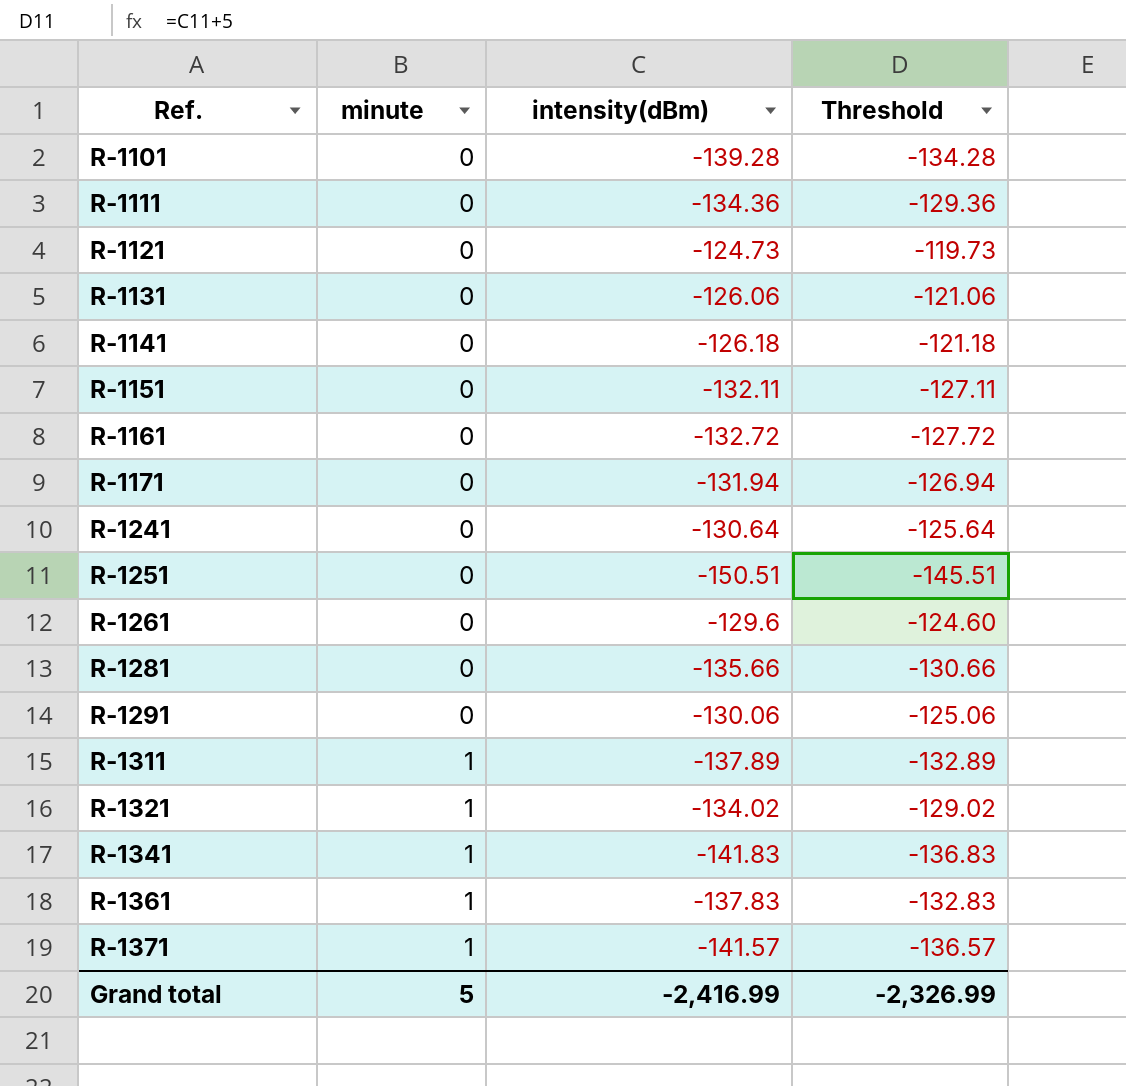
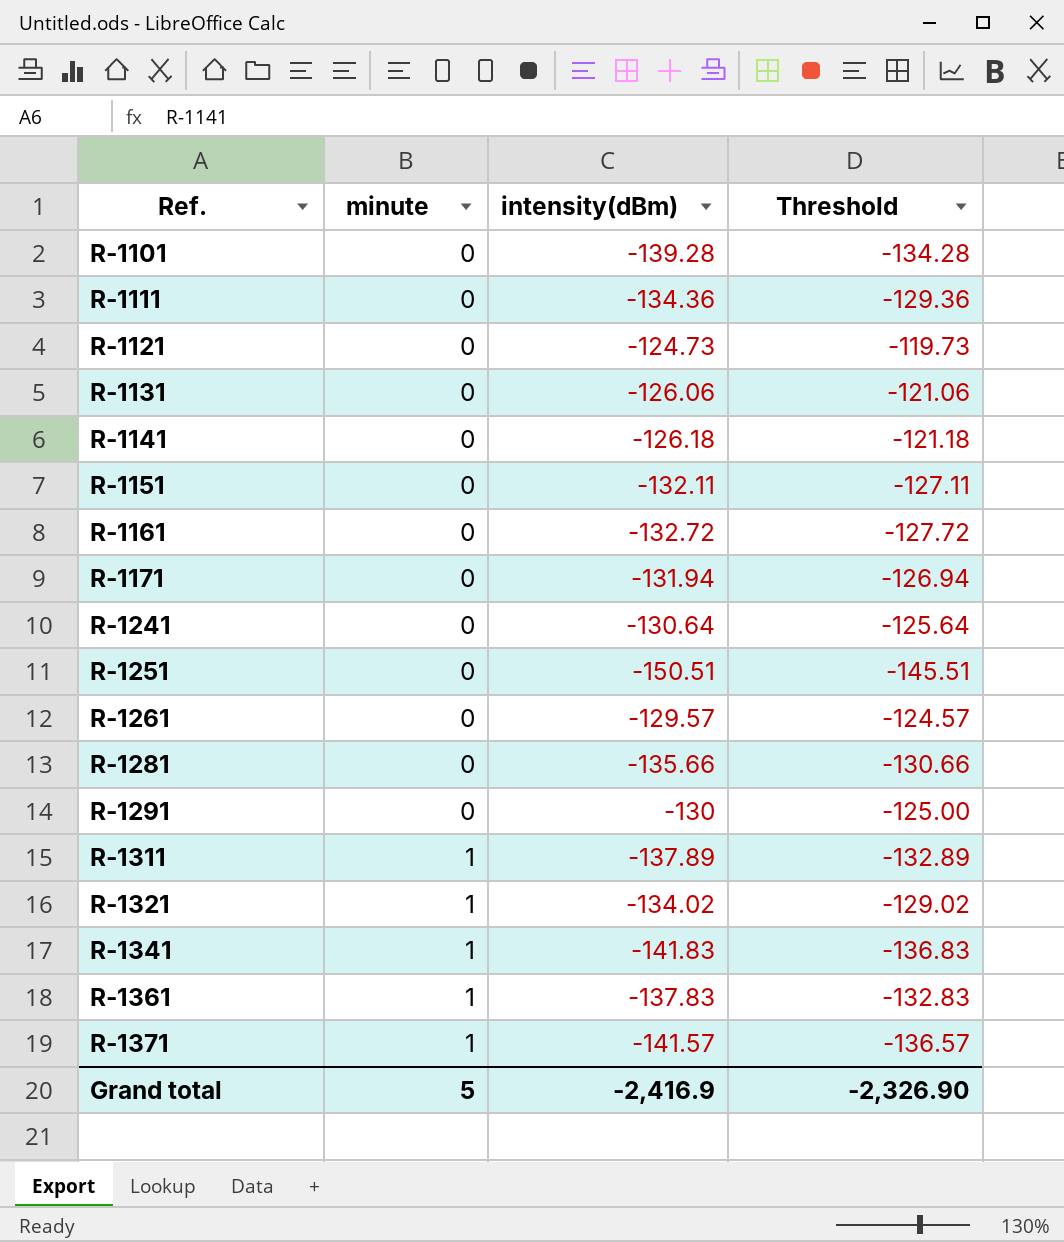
R-1261 | intensity(dBm): -129.6 -> -129.57
R-1261 | Threshold: -124.60 -> -124.57
R-1291 | intensity(dBm): -130.06 -> -130
R-1291 | Threshold: -125.06 -> -125.00
Grand total | intensity(dBm): -2,416.99 -> -2,416.9
Grand total | Threshold: -2,326.99 -> -2,326.90

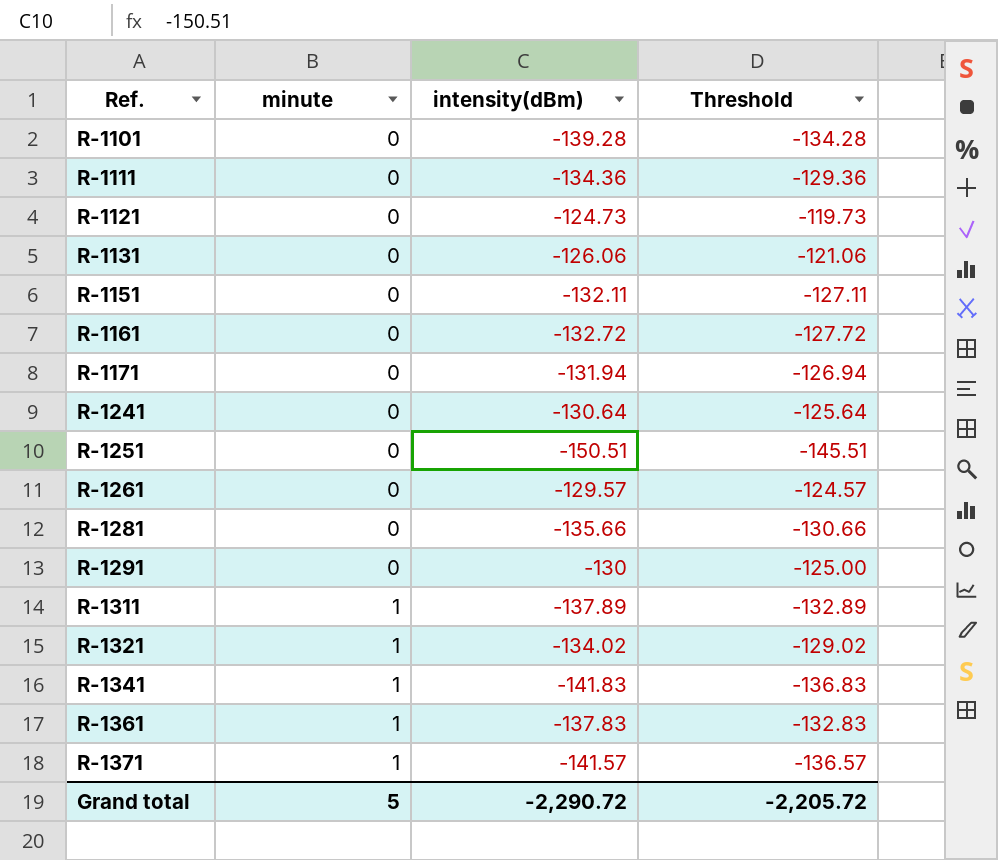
row R-1141: 0 | -126.18 | -121.18 -> none
Grand total | intensity(dBm): -2,416.9 -> -2,290.72
Grand total | Threshold: -2,326.90 -> -2,205.72

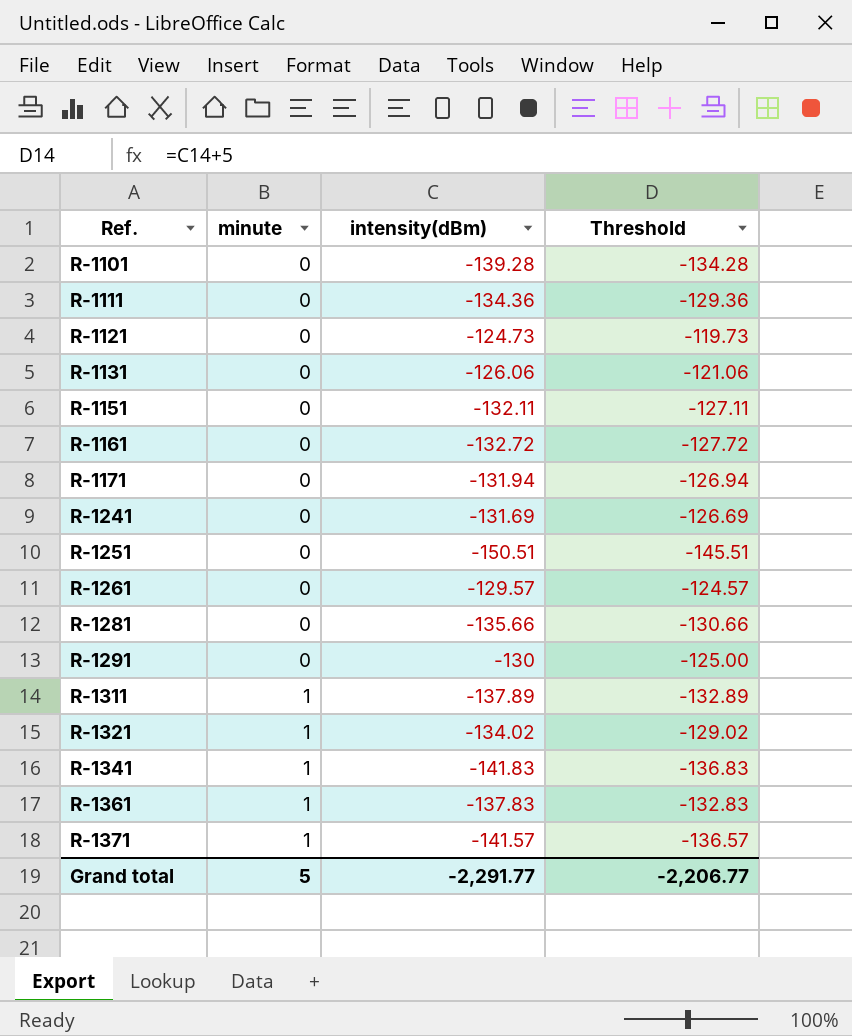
R-1241 | intensity(dBm): -130.64 -> -131.69
R-1241 | Threshold: -125.64 -> -126.69
Grand total | intensity(dBm): -2,290.72 -> -2,291.77
Grand total | Threshold: -2,205.72 -> -2,206.77

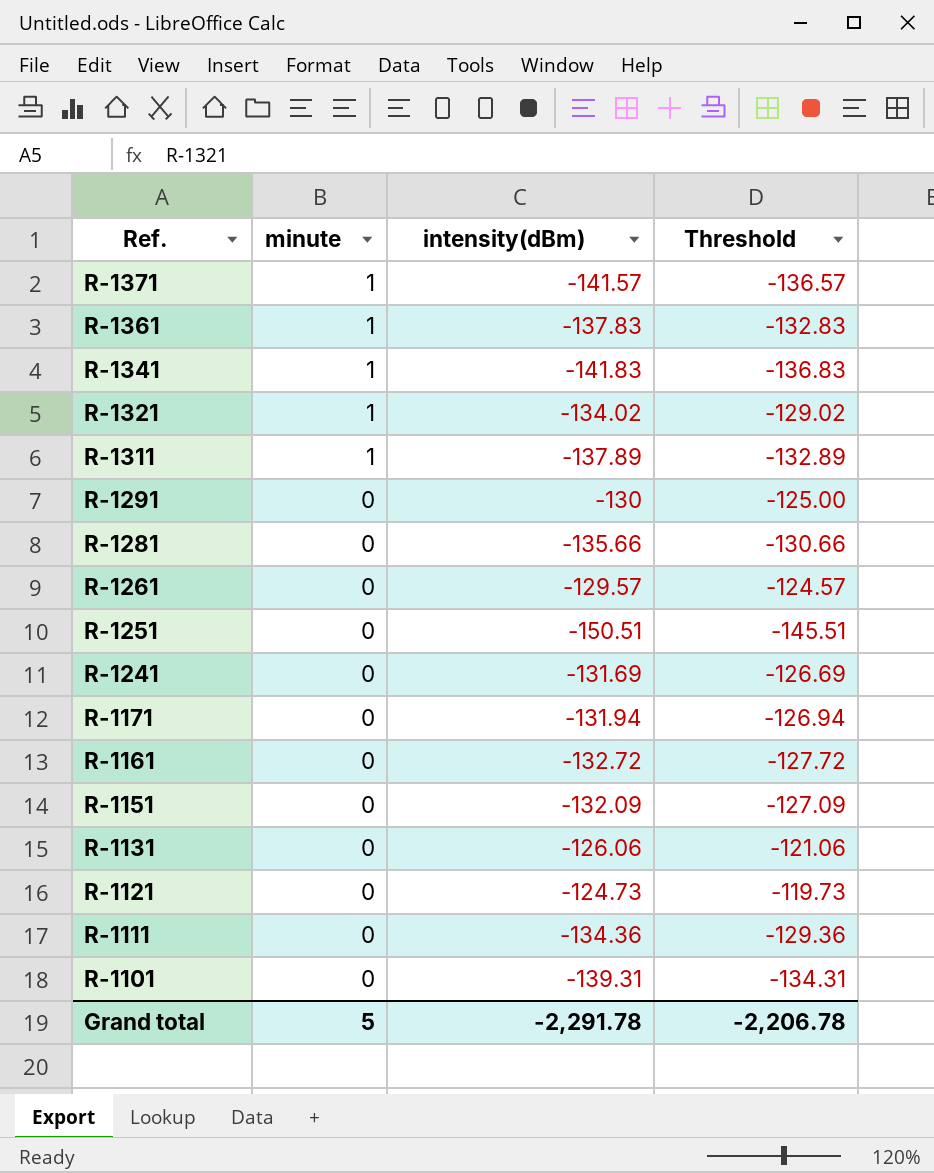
row order: Ref. ascending -> Ref. descending
R-1151 | intensity(dBm): -132.11 -> -132.09
R-1151 | Threshold: -127.11 -> -127.09
R-1101 | intensity(dBm): -139.28 -> -139.31
R-1101 | Threshold: -134.28 -> -134.31
Grand total | intensity(dBm): -2,291.77 -> -2,291.78
Grand total | Threshold: -2,206.77 -> -2,206.78

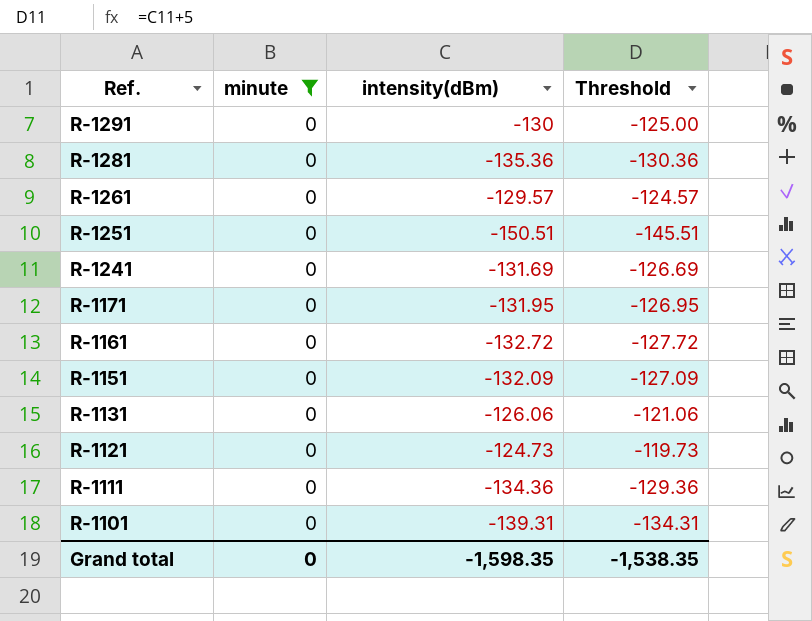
filter: none -> minute = 0
R-1281 | intensity(dBm): -135.66 -> -135.36
R-1281 | Threshold: -130.66 -> -130.36
R-1171 | intensity(dBm): -131.94 -> -131.95
R-1171 | Threshold: -126.94 -> -126.95
Grand total | minute: 5 -> 0
Grand total | intensity(dBm): -2,291.78 -> -1,598.35
Grand total | Threshold: -2,206.78 -> -1,538.35

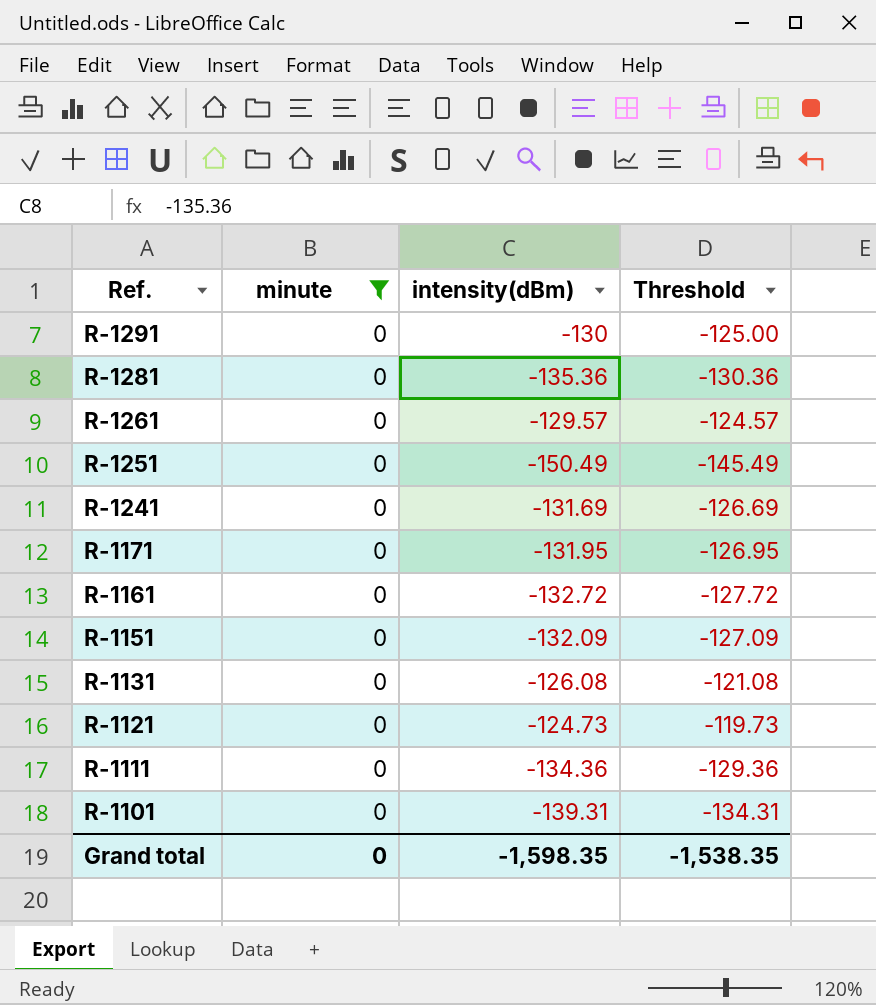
R-1251 | intensity(dBm): -150.51 -> -150.49
R-1251 | Threshold: -145.51 -> -145.49
R-1131 | intensity(dBm): -126.06 -> -126.08
R-1131 | Threshold: -121.06 -> -121.08

